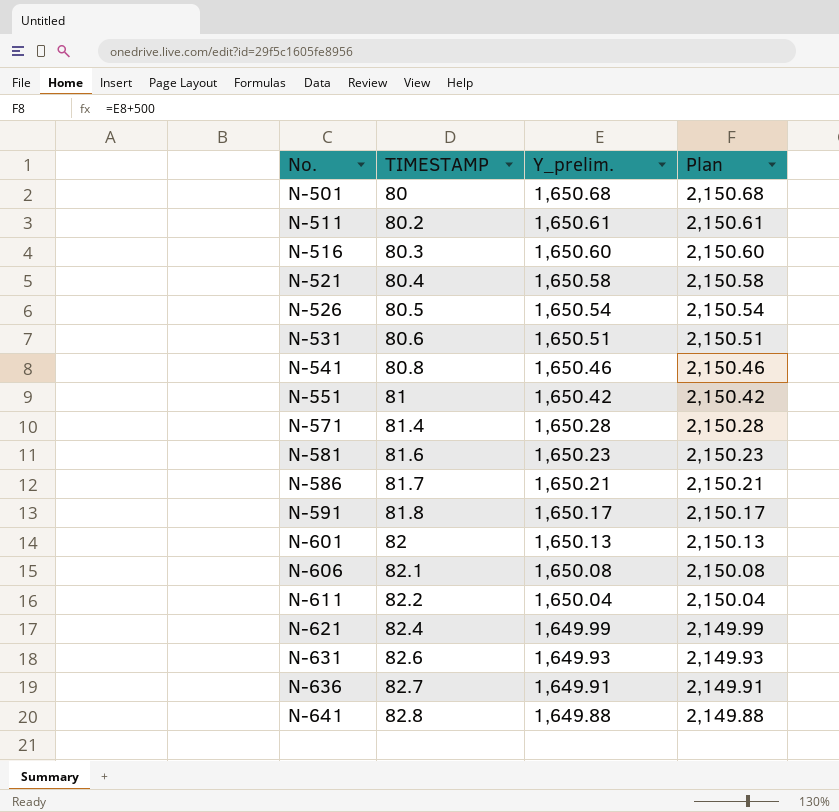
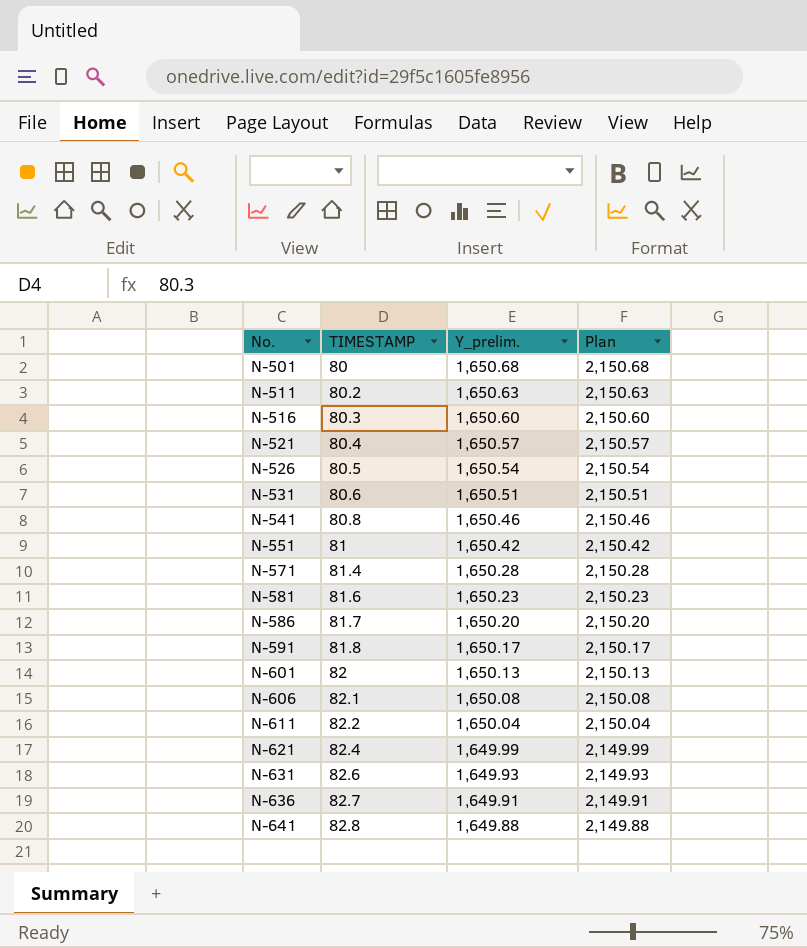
N-511 | Y_prelim.: 1,650.61 -> 1,650.63
N-511 | Plan: 2,150.61 -> 2,150.63
N-521 | Y_prelim.: 1,650.58 -> 1,650.57
N-521 | Plan: 2,150.58 -> 2,150.57
N-586 | Y_prelim.: 1,650.21 -> 1,650.20
N-586 | Plan: 2,150.21 -> 2,150.20

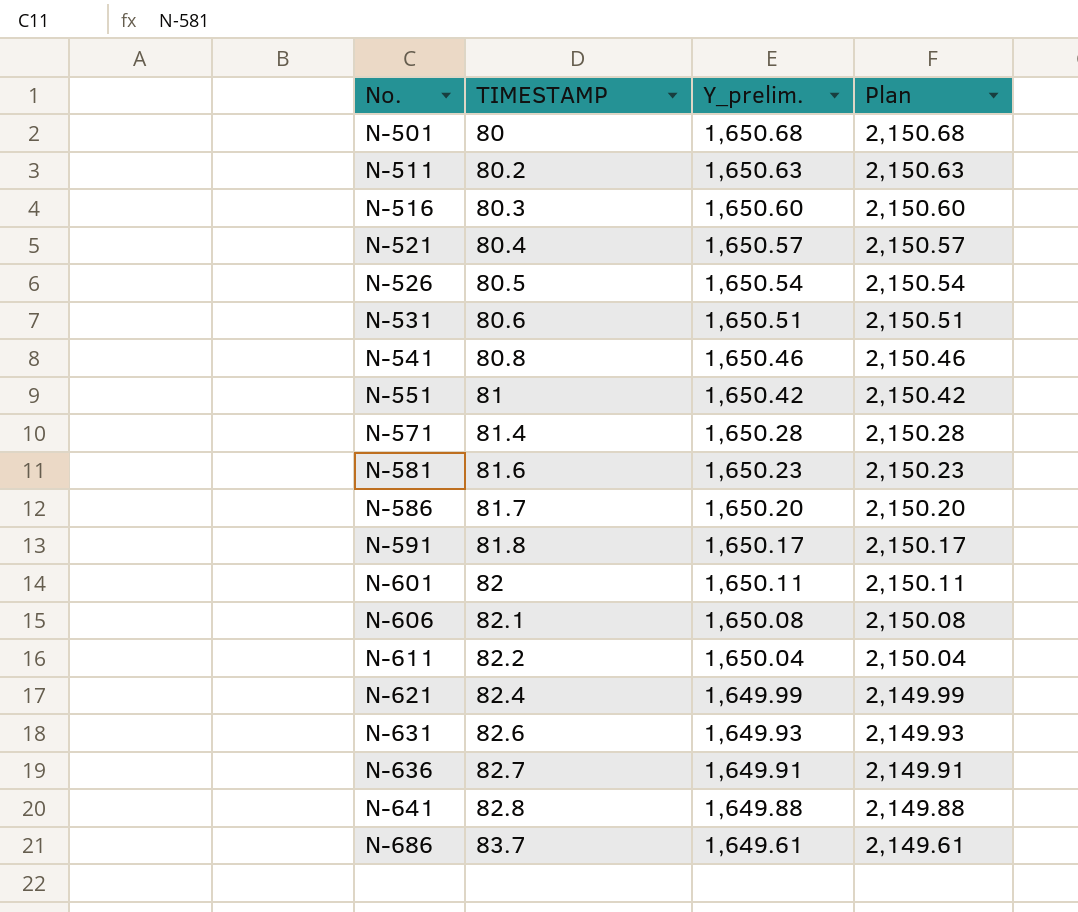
N-601 | Y_prelim.: 1,650.13 -> 1,650.11
N-601 | Plan: 2,150.13 -> 2,150.11
row N-686: none -> 83.7 | 1,649.61 | 2,149.61

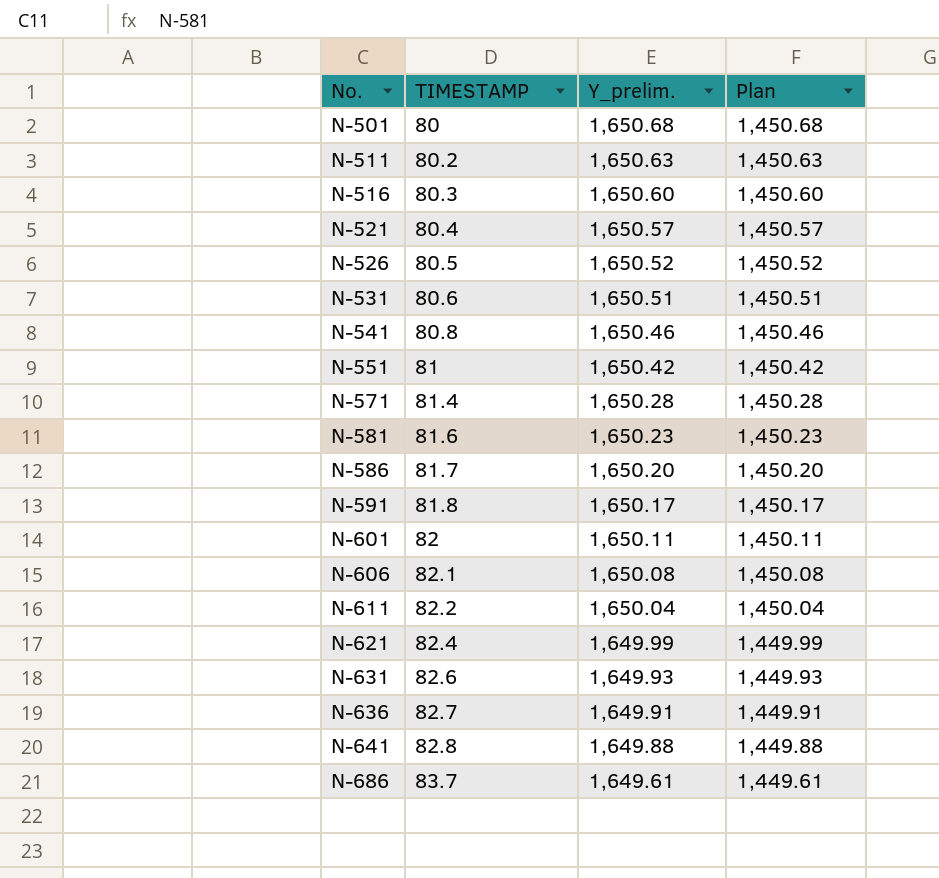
column Plan | formula: [Y_prelim.] + 500 -> [Y_prelim.] - 200
N-526 | Y_prelim.: 1,650.54 -> 1,650.52

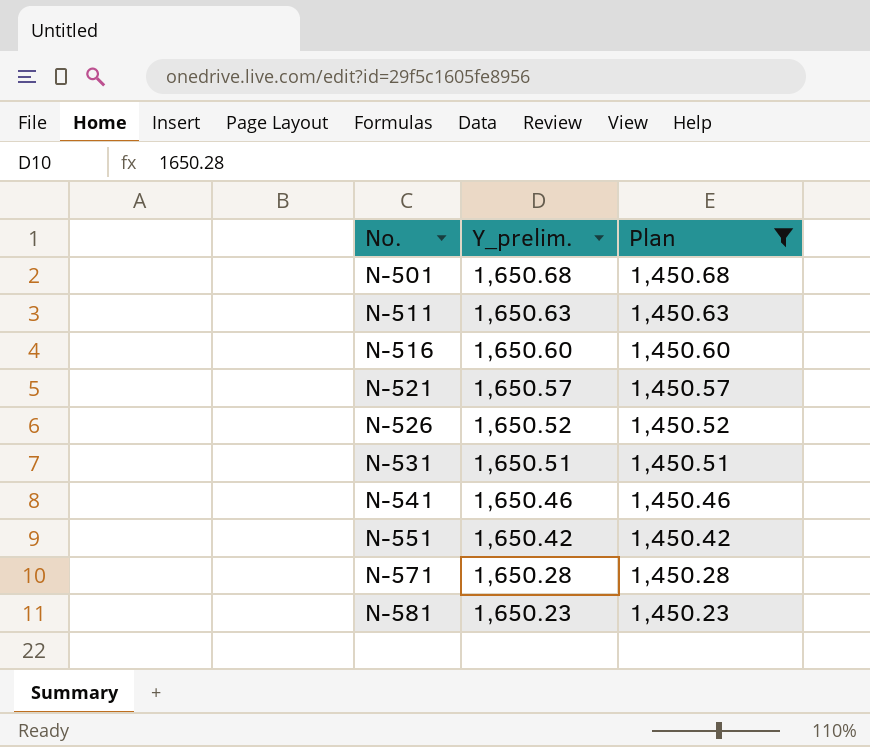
filter: none -> Plan >= 1,450.23
column TIMESTAMP | position: 2 -> none

